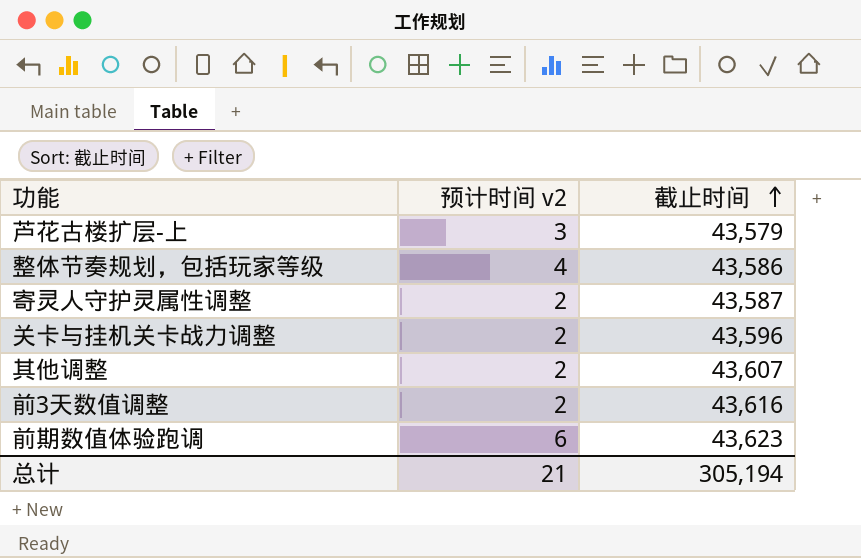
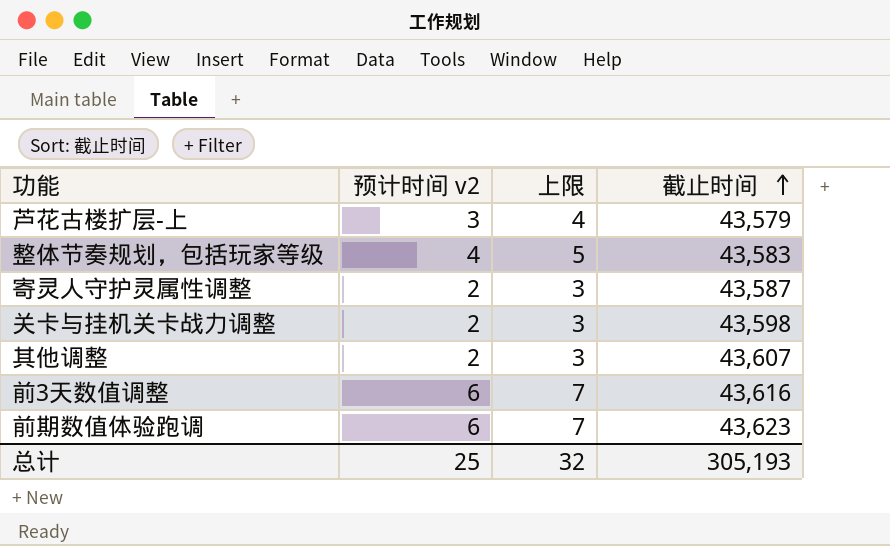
column 上限 | formula: none -> [预计时间 v2] + 1
整体节奏规划，包括玩家等级 | 截止时间: 43,586 -> 43,583
关卡与挂机关卡战力调整 | 截止时间: 43,596 -> 43,598
前3天数值调整 | 预计时间 v2: 2 -> 6
总计 | 预计时间 v2: 21 -> 25
总计 | 截止时间: 305,194 -> 305,193

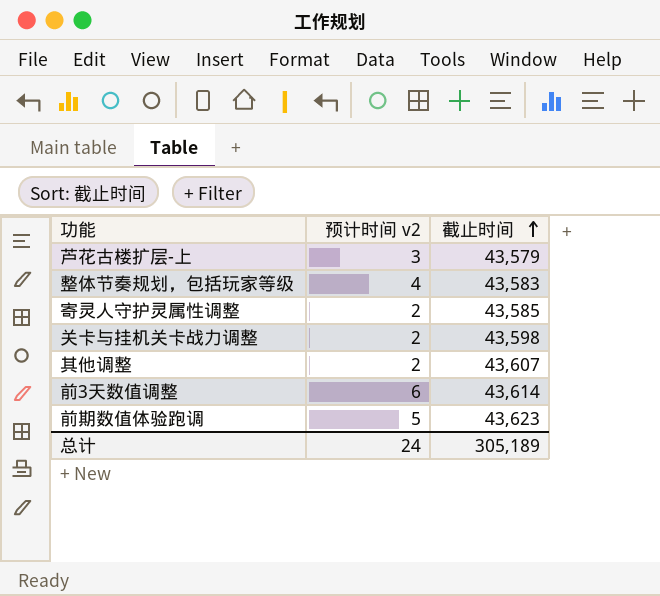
column 上限 | formula: [预计时间 v2] + 1 -> none
寄灵人守护灵属性调整 | 截止时间: 43,587 -> 43,585
前3天数值调整 | 截止时间: 43,616 -> 43,614
前期数值体验跑调 | 预计时间 v2: 6 -> 5
总计 | 预计时间 v2: 25 -> 24
总计 | 截止时间: 305,193 -> 305,189

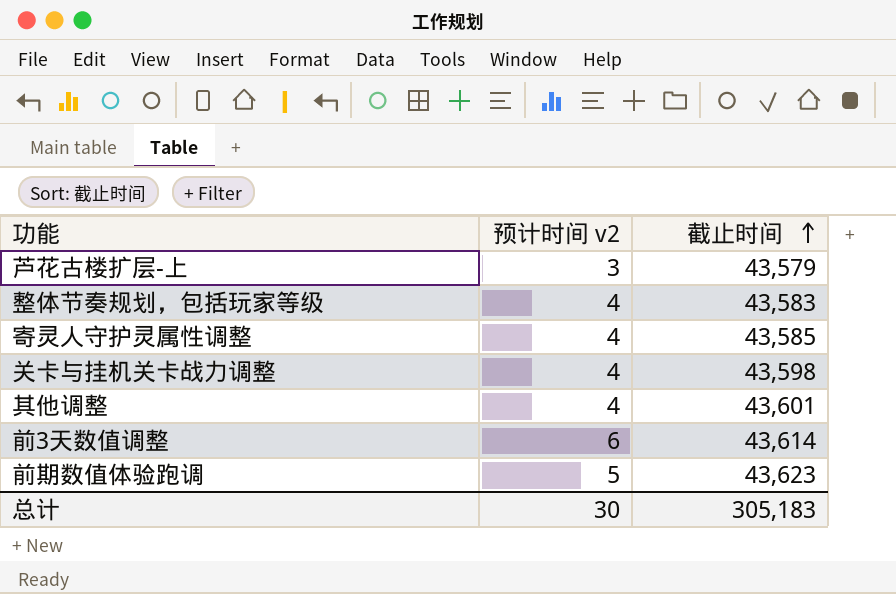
寄灵人守护灵属性调整 | 预计时间 v2: 2 -> 4
关卡与挂机关卡战力调整 | 预计时间 v2: 2 -> 4
其他调整 | 预计时间 v2: 2 -> 4
其他调整 | 截止时间: 43,607 -> 43,601
总计 | 预计时间 v2: 24 -> 30
总计 | 截止时间: 305,189 -> 305,183

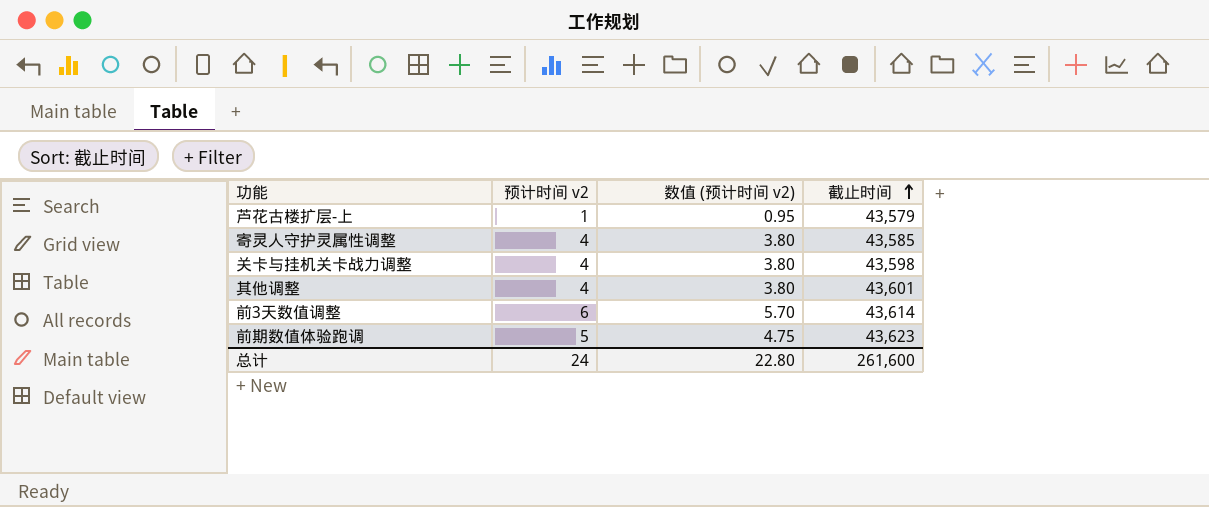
column 数值 (预计时间 v2) | formula: none -> [预计时间 v2] * 0.95
row 整体节奏规划，包括玩家等级: 4 | 43,583 -> none
芦花古楼扩层-上 | 预计时间 v2: 3 -> 1
总计 | 预计时间 v2: 30 -> 24
总计 | 截止时间: 305,183 -> 261,600

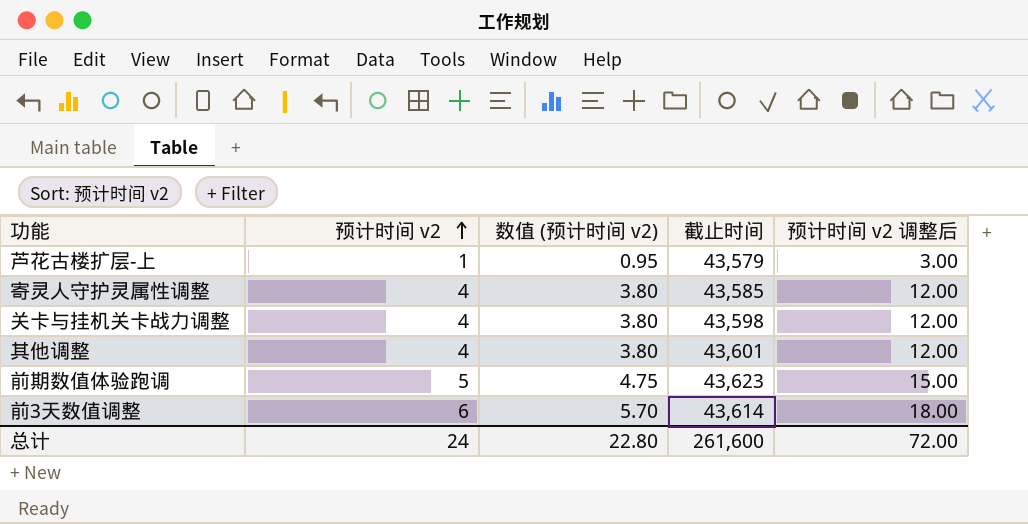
row order: 截止时间 ascending -> 预计时间 v2 ascending
column 预计时间 v2 调整后 | formula: none -> [预计时间 v2] * 3

